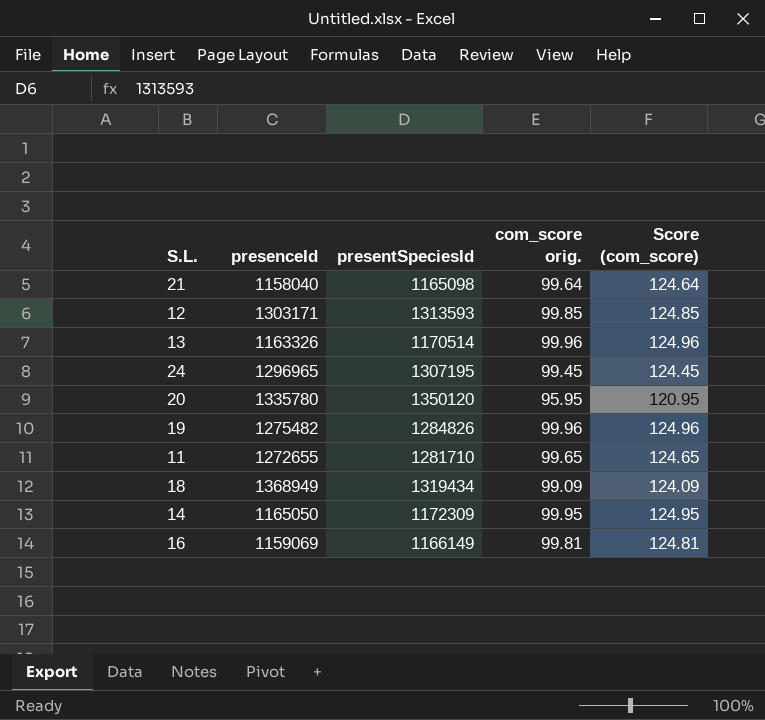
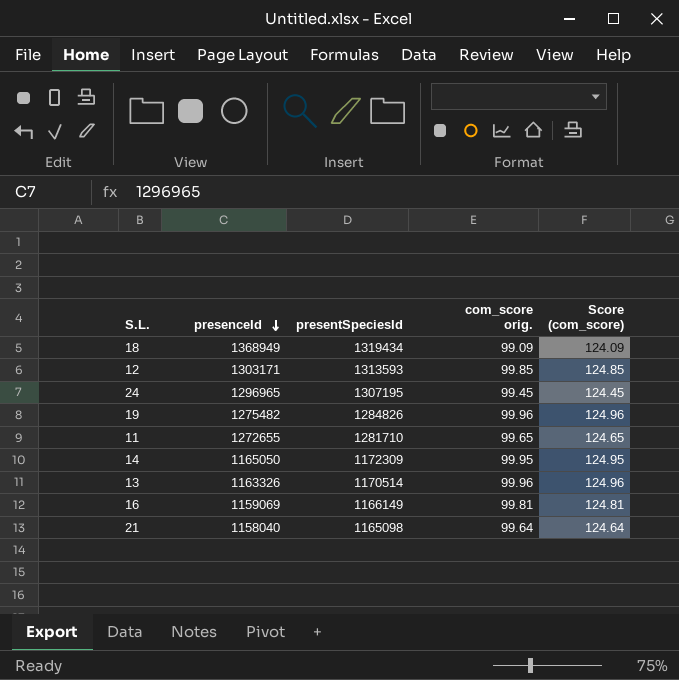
row order: none -> presenceId descending
row 20: 1335780 | 1350120 | 95.95 | 120.95 -> none

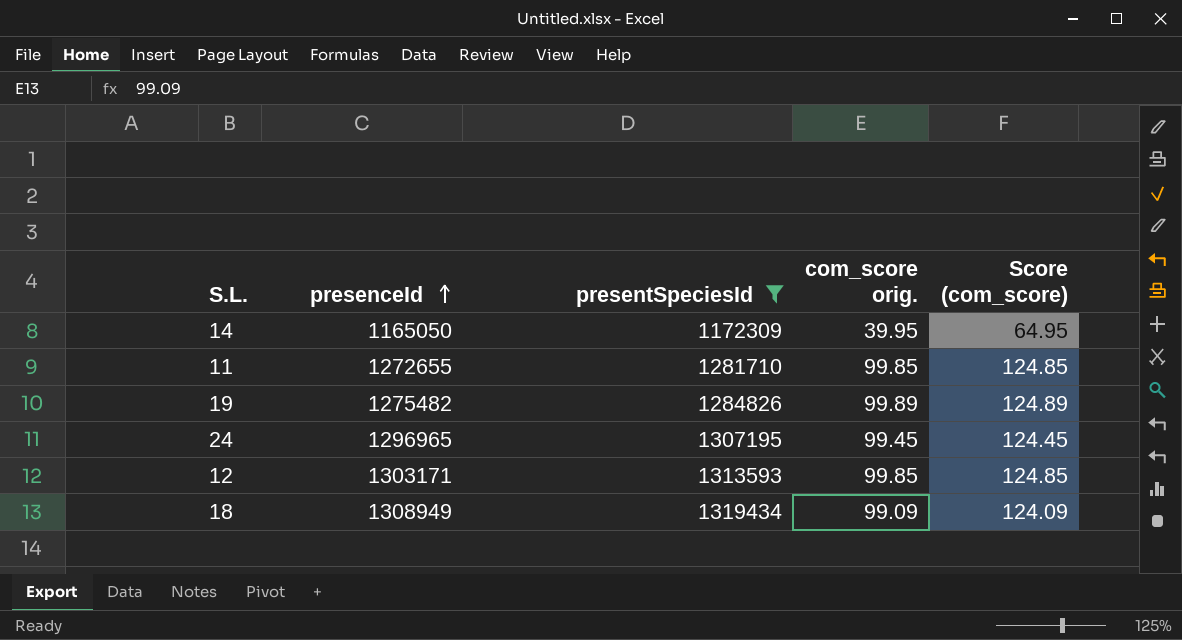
filter: none -> presentSpeciesId >= 1172309
row order: presenceId descending -> presenceId ascending
14 | com_score orig.: 99.95 -> 39.95
14 | Score (com_score): 124.95 -> 64.95
11 | com_score orig.: 99.65 -> 99.85
11 | Score (com_score): 124.65 -> 124.85
19 | com_score orig.: 99.96 -> 99.89
19 | Score (com_score): 124.96 -> 124.89
18 | presenceId: 1368949 -> 1308949

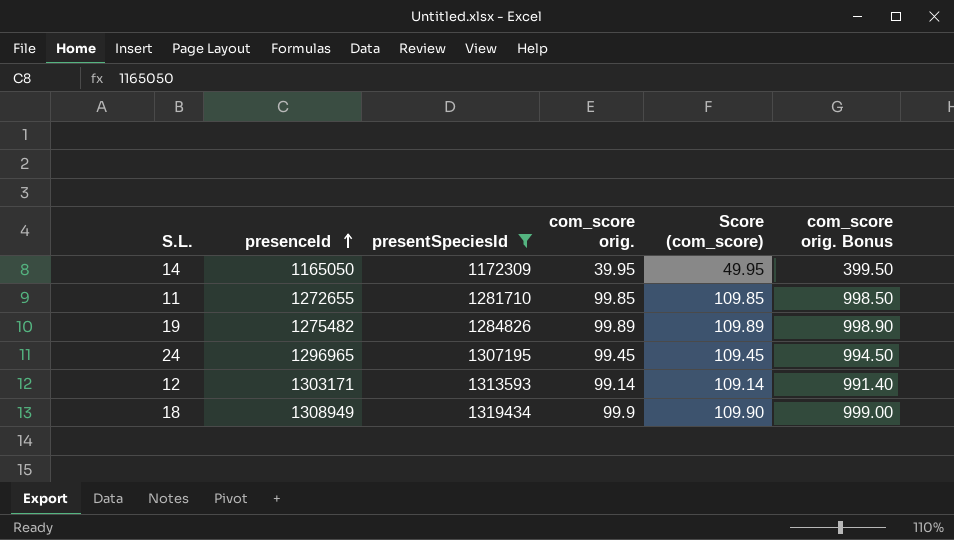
column Score (com_score) | formula: [com_score orig.] + 25 -> [com_score orig.] + 10
column com_score orig. Bonus | formula: none -> [com_score orig.] * 10
12 | com_score orig.: 99.85 -> 99.14
18 | com_score orig.: 99.09 -> 99.9

